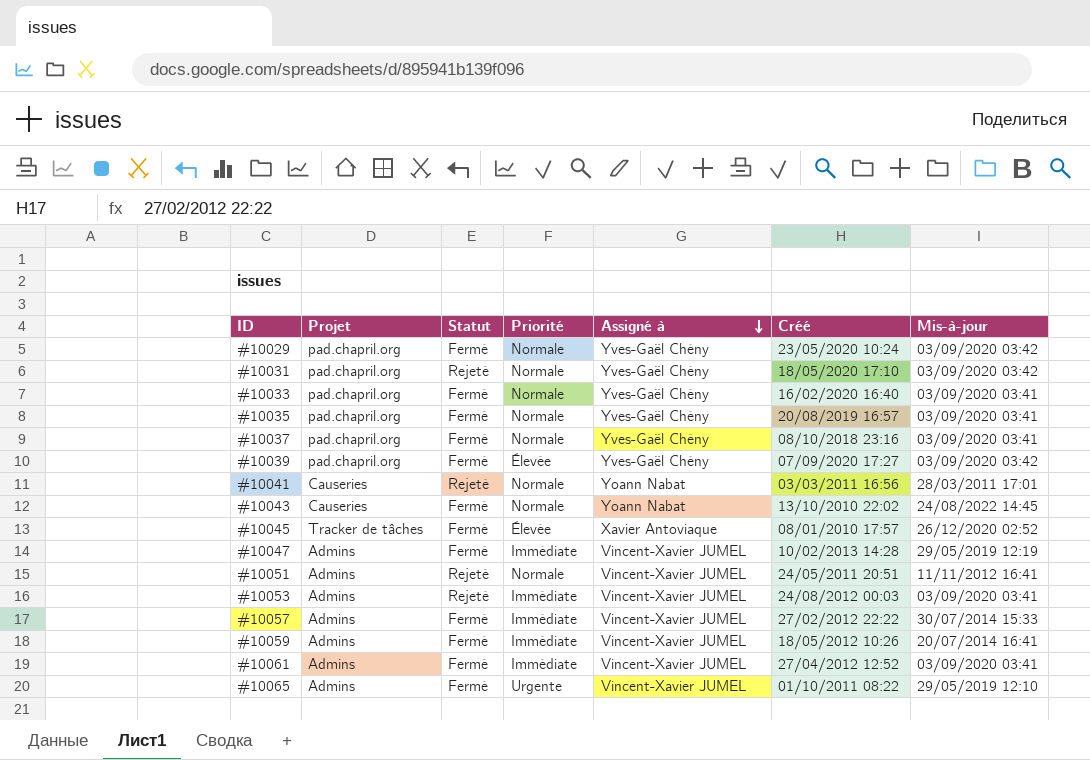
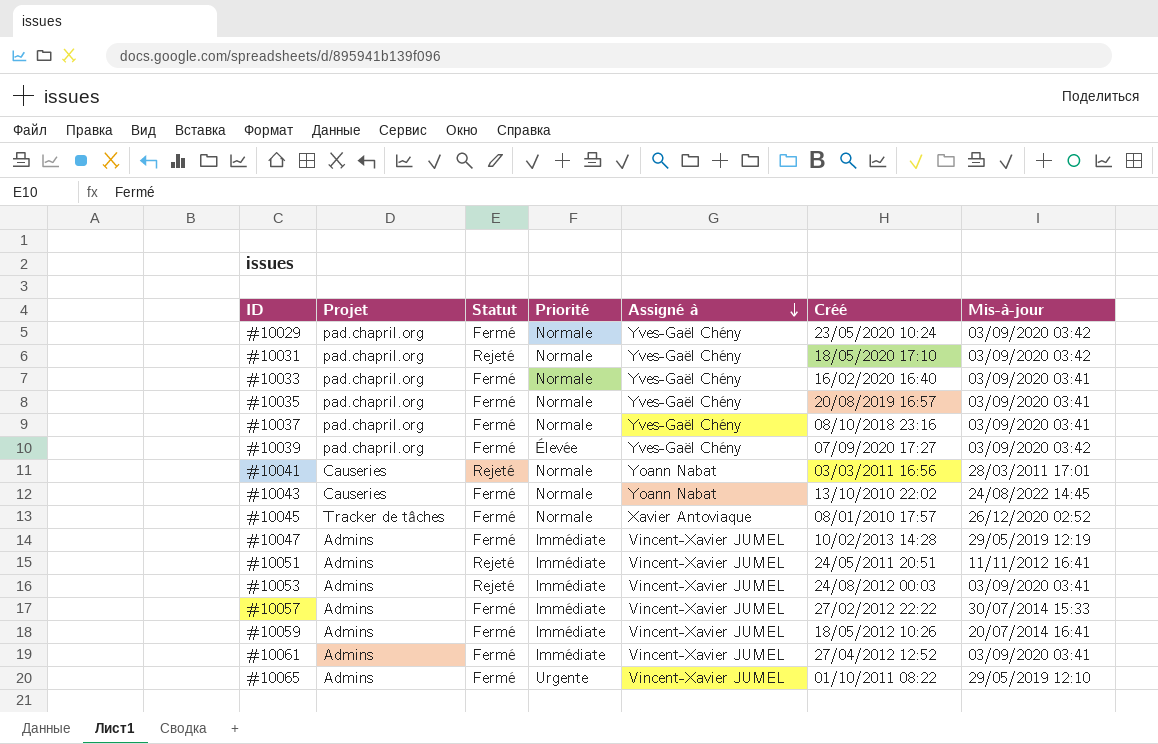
#10045 | Priorité: Élevée -> Normale
#10051 | Priorité: Normale -> Immédiate

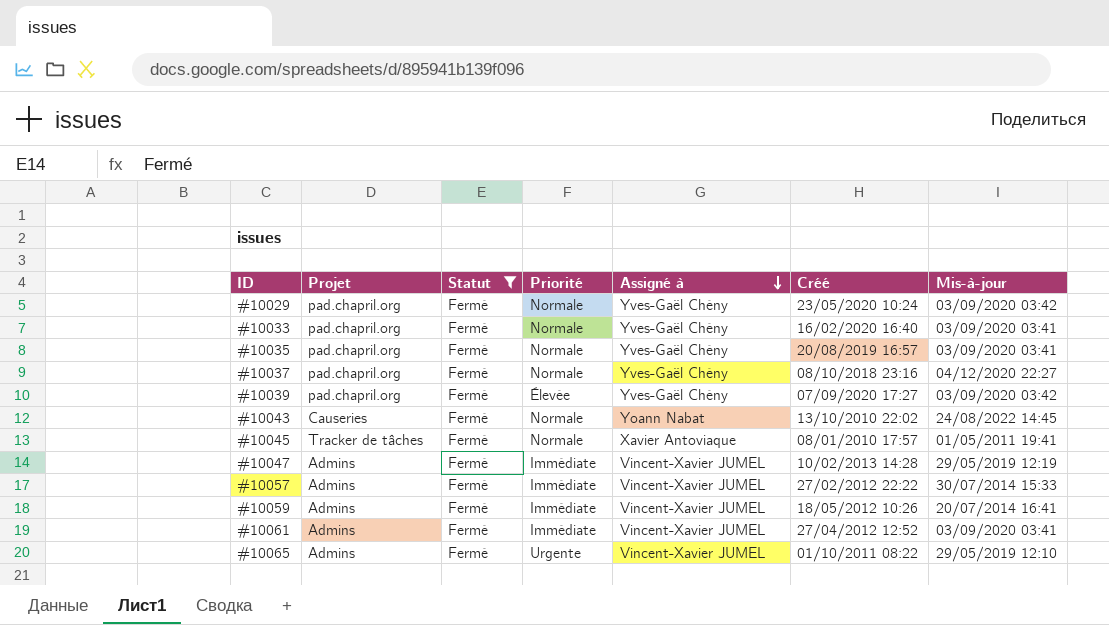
filter: none -> Statut = Fermé
#10037 | Mis-à-jour: 03/09/2020 03:41 -> 04/12/2020 22:27
#10045 | Mis-à-jour: 26/12/2020 02:52 -> 01/05/2011 19:41

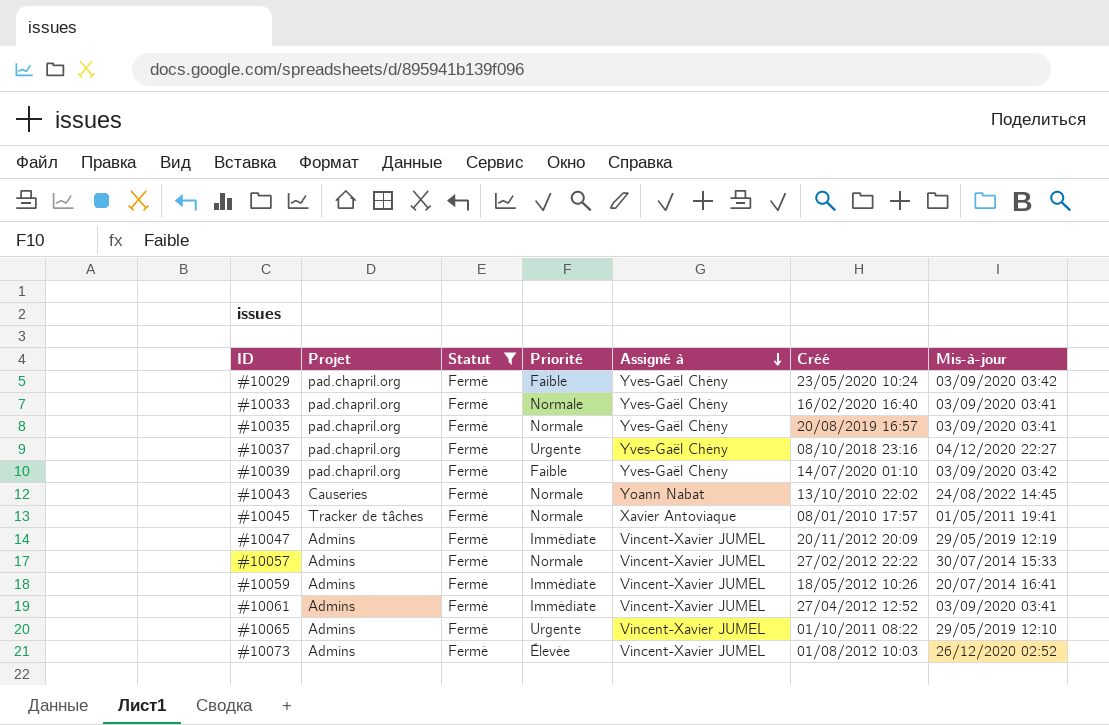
#10029 | Priorité: Normale -> Faible
#10037 | Priorité: Normale -> Urgente
#10039 | Priorité: Élevée -> Faible
#10039 | Créé: 07/09/2020 17:27 -> 14/07/2020 01:10
#10047 | Créé: 10/02/2013 14:28 -> 20/11/2012 20:09
#10057 | Priorité: Immédiate -> Normale
row #10073: none -> Admins | Fermé | Élevée | Vincent-Xavier JUMEL | 01/08/2012 10:03 | 26/12/2020 02:52

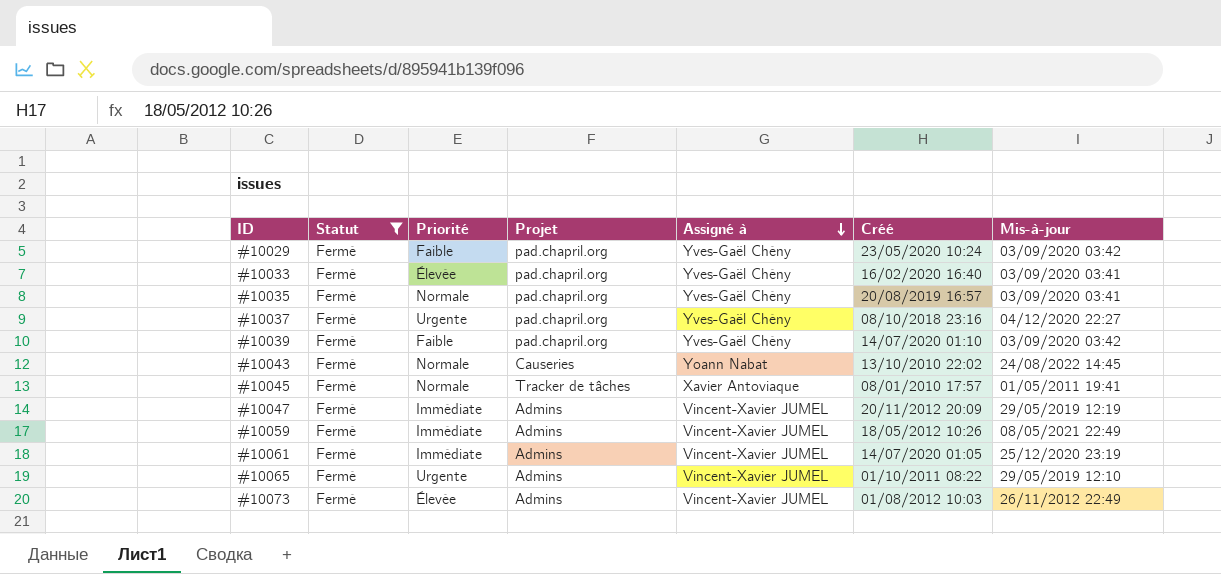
column Projet | position: 2 -> 4
row #10057: Admins | Fermé | Normale | Vincent-Xavier JUMEL | 27/02/2012 22:22 | 30/07/2014 15:33 -> none
#10033 | Priorité: Normale -> Élevée
#10059 | Mis-à-jour: 20/07/2014 16:41 -> 08/05/2021 22:49
#10061 | Créé: 27/04/2012 12:52 -> 14/07/2020 01:05
#10061 | Mis-à-jour: 03/09/2020 03:41 -> 25/12/2020 23:19
#10073 | Mis-à-jour: 26/12/2020 02:52 -> 26/11/2012 22:49

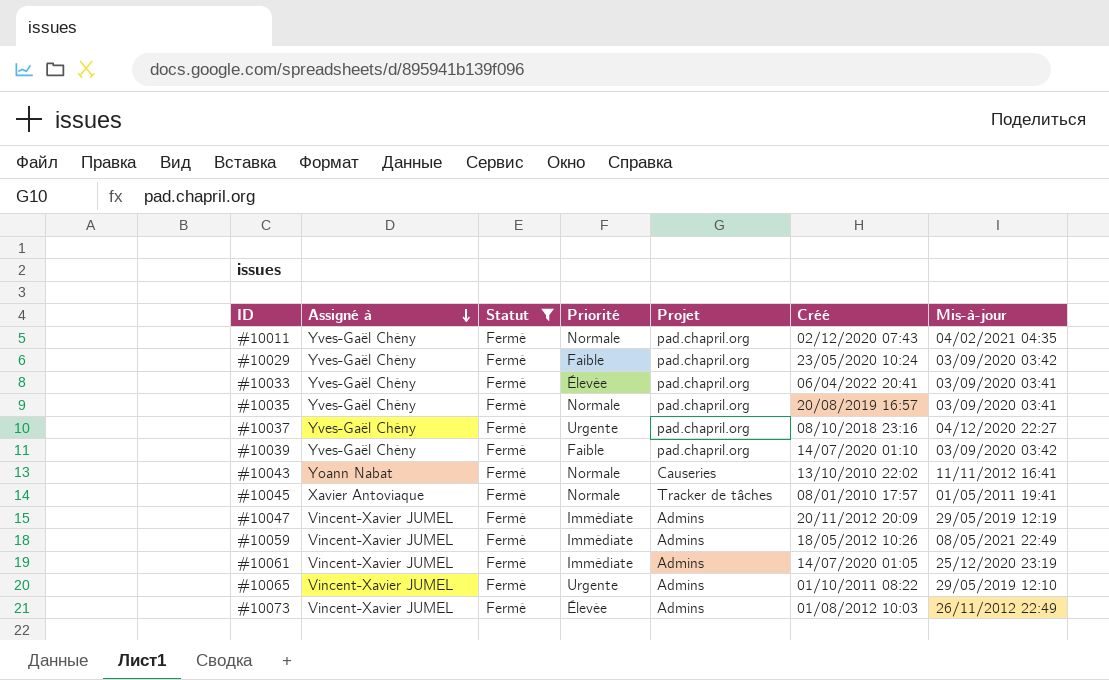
column Assigné à | position: 5 -> 2
row #10011: none -> Yves-Gaël Chény | Fermé | Normale | pad.chapril.org | 02/12/2020 07:43 | 04/02/2021 04:35
#10033 | Créé: 16/02/2020 16:40 -> 06/04/2022 20:41
#10043 | Mis-à-jour: 24/08/2022 14:45 -> 11/11/2012 16:41

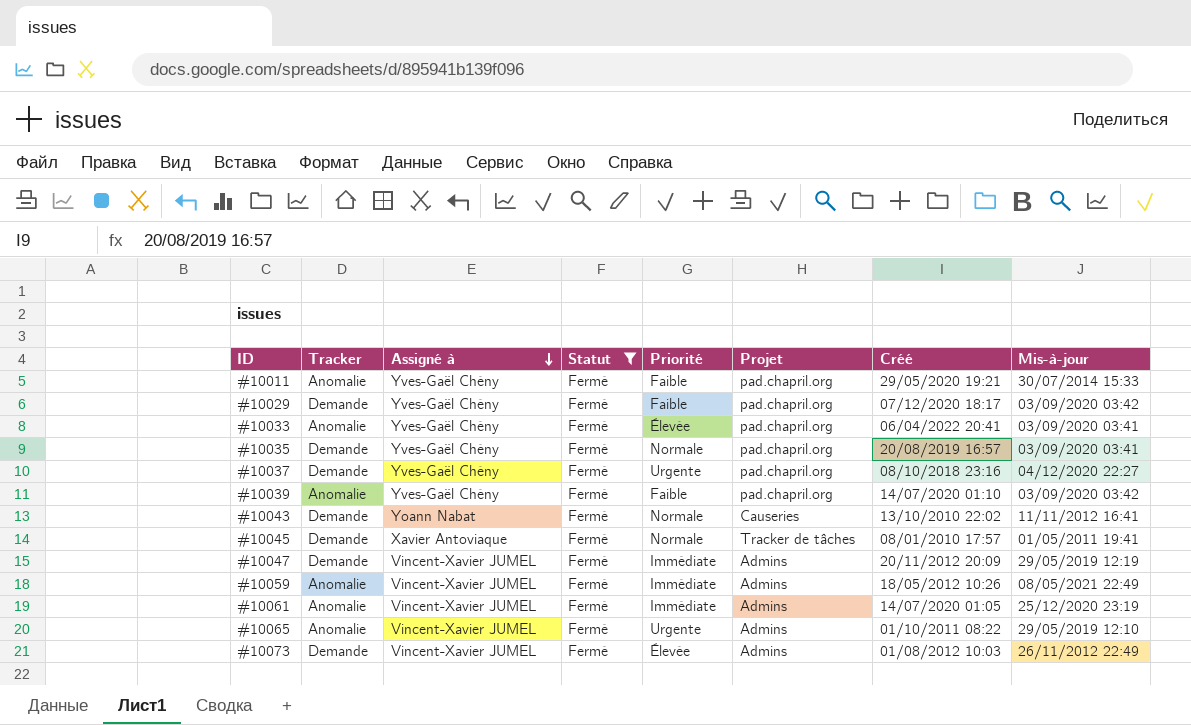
column Tracker | position: none -> 2
#10011 | Priorité: Normale -> Faible
#10011 | Créé: 02/12/2020 07:43 -> 29/05/2020 19:21
#10011 | Mis-à-jour: 04/02/2021 04:35 -> 30/07/2014 15:33
#10029 | Créé: 23/05/2020 10:24 -> 07/12/2020 18:17

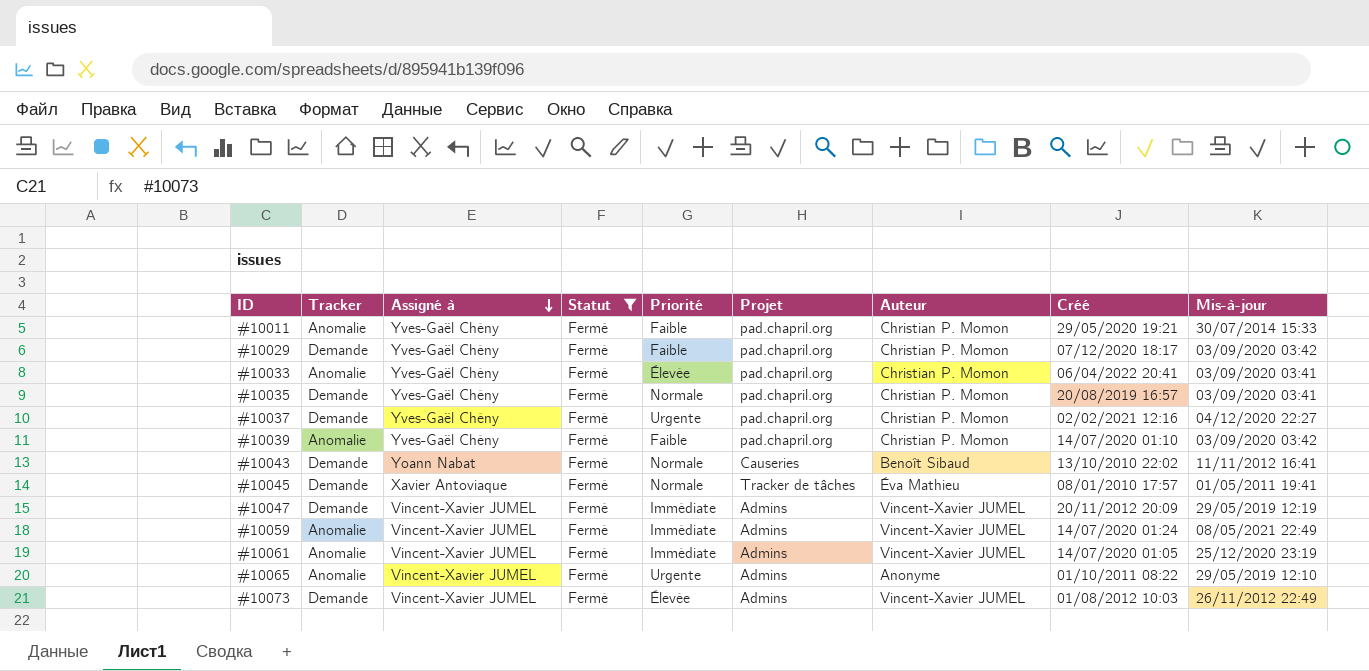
column Auteur | position: none -> 7
#10037 | Créé: 08/10/2018 23:16 -> 02/02/2021 12:16
#10059 | Créé: 18/05/2012 10:26 -> 14/07/2020 01:24

